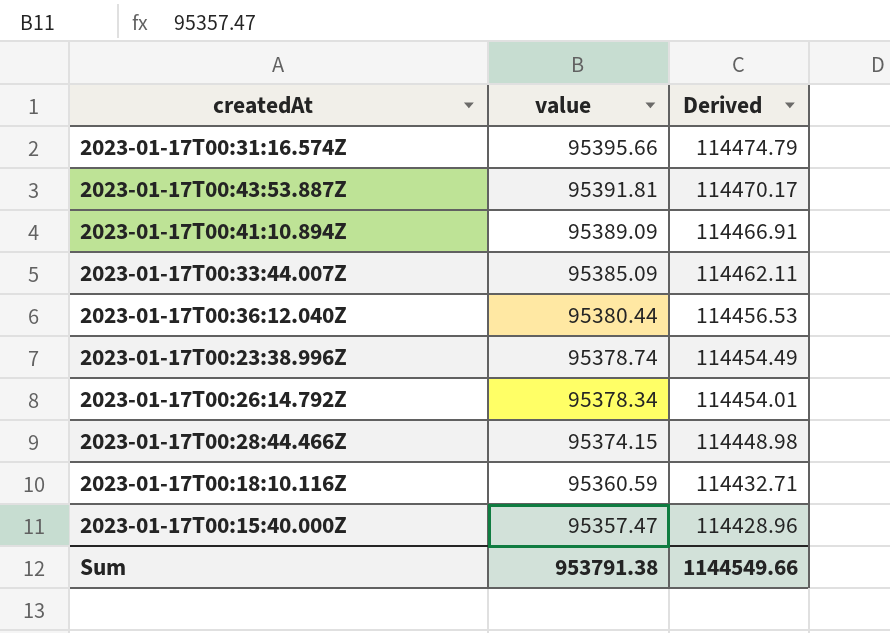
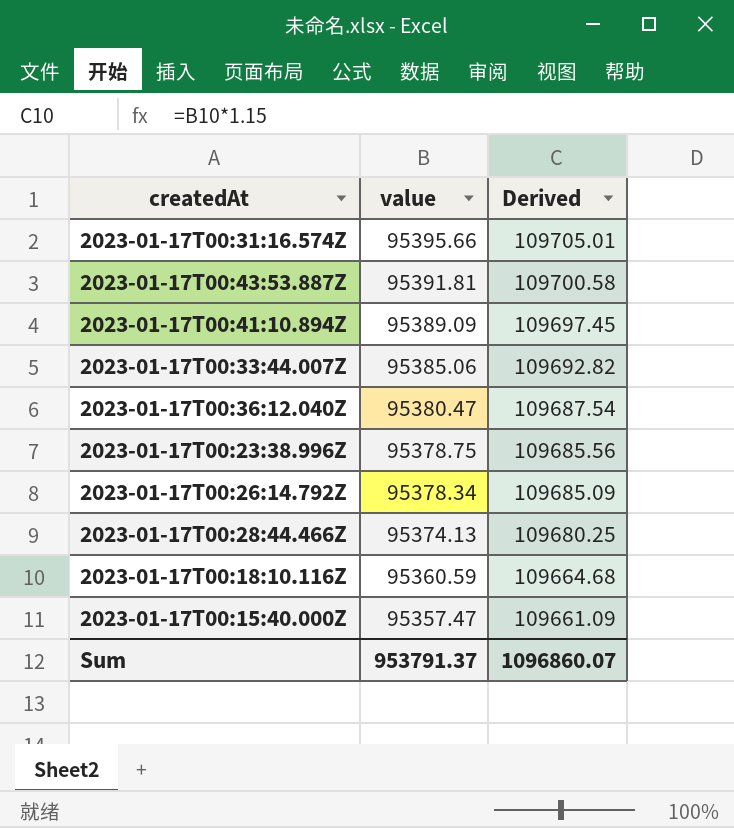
column Derived | formula: [value] * 1.2 -> [value] * 1.15
2023-01-17T00:33:44.007Z | value: 95385.09 -> 95385.06
2023-01-17T00:36:12.040Z | value: 95380.44 -> 95380.47
2023-01-17T00:23:38.996Z | value: 95378.74 -> 95378.75
2023-01-17T00:28:44.466Z | value: 95374.15 -> 95374.13
Sum | value: 953791.38 -> 953791.37
Sum | Derived: 1144549.66 -> 1096860.07

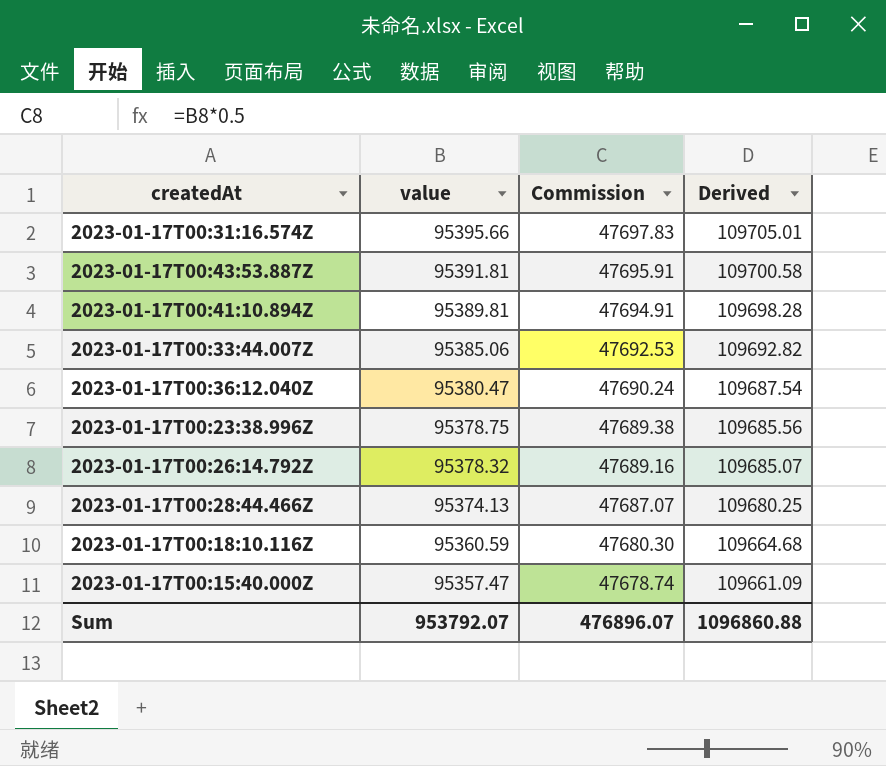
column Commission | formula: none -> [value] * 0.5
2023-01-17T00:41:10.894Z | value: 95389.09 -> 95389.81
2023-01-17T00:41:10.894Z | Derived: 109697.45 -> 109698.28
2023-01-17T00:26:14.792Z | value: 95378.34 -> 95378.32
2023-01-17T00:26:14.792Z | Derived: 109685.09 -> 109685.07
Sum | value: 953791.37 -> 953792.07
Sum | Derived: 1096860.07 -> 1096860.88

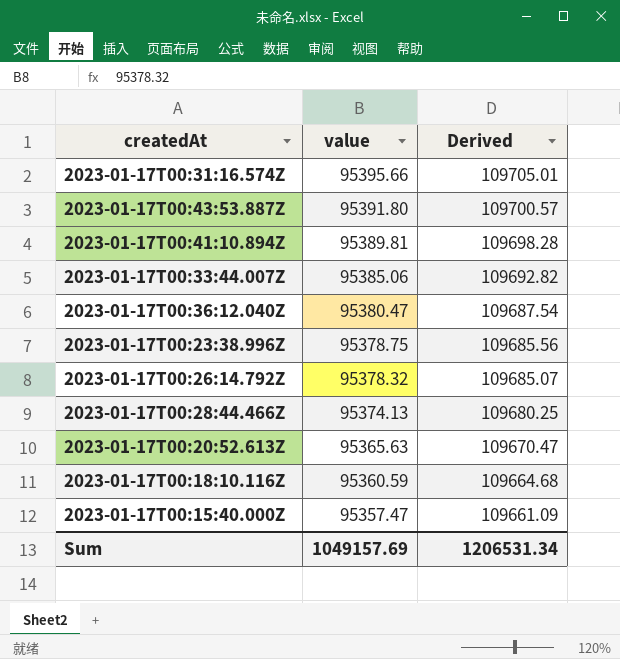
column Commission | formula: [value] * 0.5 -> none
2023-01-17T00:43:53.887Z | value: 95391.81 -> 95391.80
2023-01-17T00:43:53.887Z | Derived: 109700.58 -> 109700.57
row 2023-01-17T00:20:52.613Z: none -> 95365.63 | 109670.47
Sum | value: 953792.07 -> 1049157.69
Sum | Derived: 1096860.88 -> 1206531.34

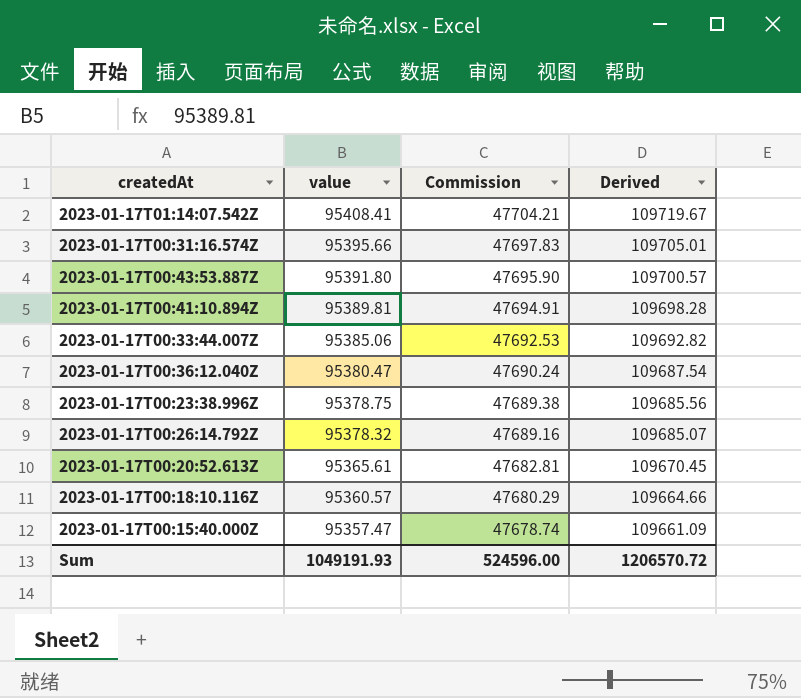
column Commission | formula: none -> [value] * 0.5
row 2023-01-17T00:28:44.466Z: 95374.13 | 109680.25 -> none
row 2023-01-17T01:14:07.542Z: none -> 95408.41 | 47704.21 | 109719.67
2023-01-17T00:20:52.613Z | value: 95365.63 -> 95365.61
2023-01-17T00:20:52.613Z | Derived: 109670.47 -> 109670.45
2023-01-17T00:18:10.116Z | value: 95360.59 -> 95360.57
2023-01-17T00:18:10.116Z | Derived: 109664.68 -> 109664.66
Sum | value: 1049157.69 -> 1049191.93
Sum | Derived: 1206531.34 -> 1206570.72

